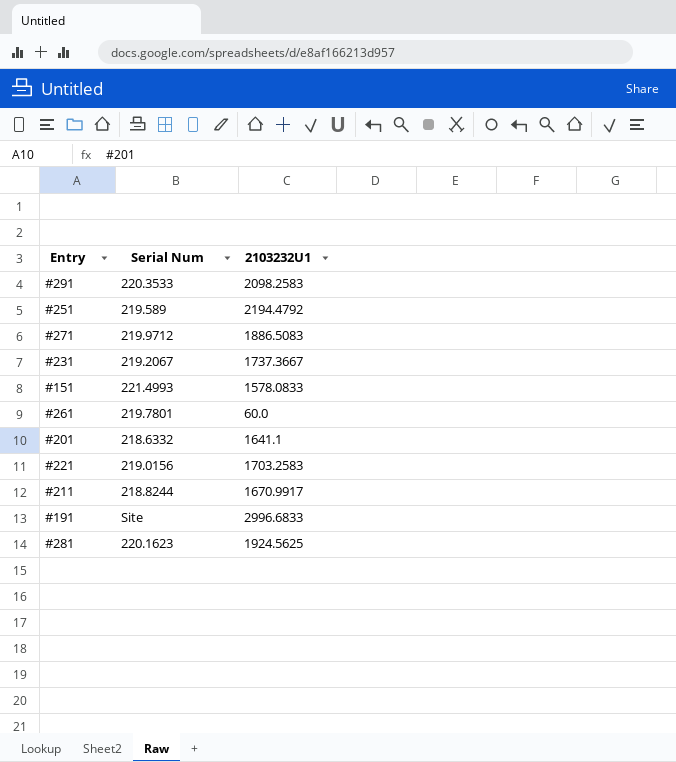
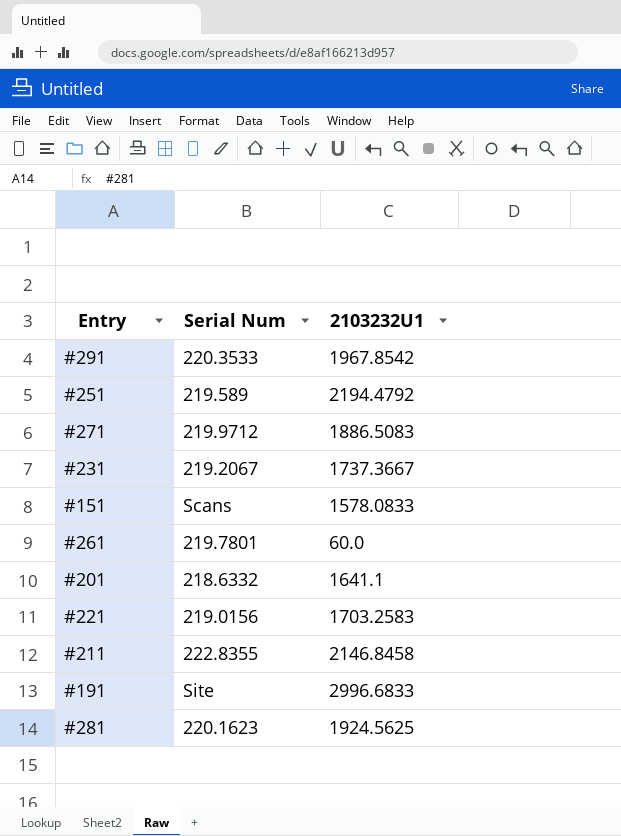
#291 | 2103232U1: 2098.2583 -> 1967.8542
#151 | Serial Num: 221.4993 -> Scans
#211 | Serial Num: 218.8244 -> 222.8355
#211 | 2103232U1: 1670.9917 -> 2146.8458

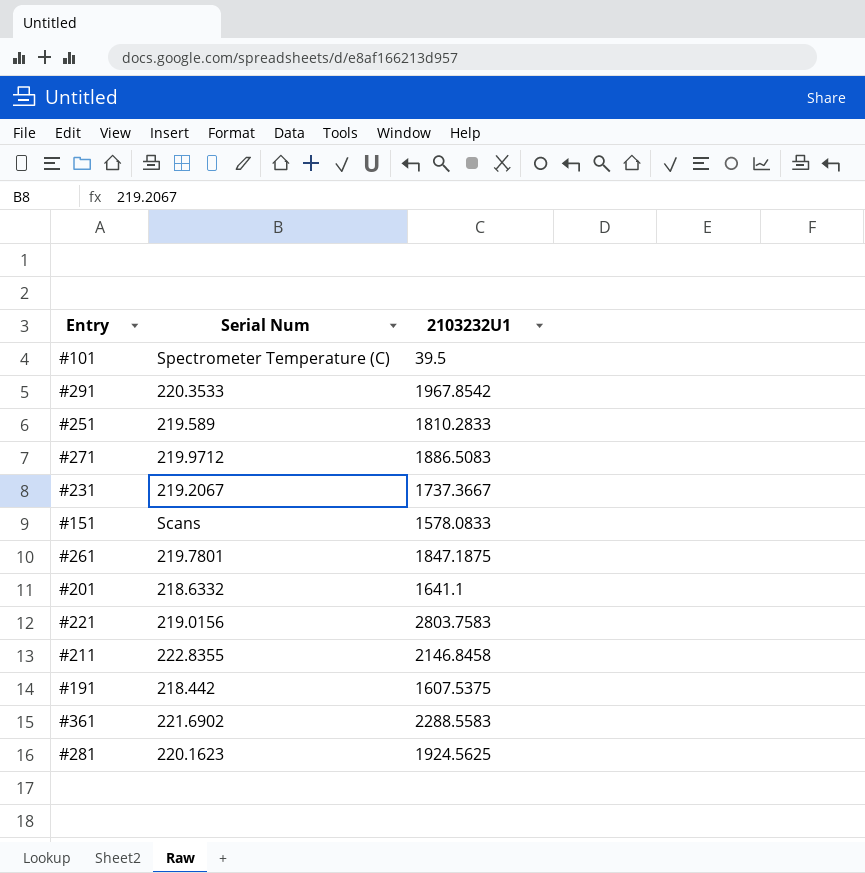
row #101: none -> Spectrometer Temperature (C) | 39.5
#251 | 2103232U1: 2194.4792 -> 1810.2833
#261 | 2103232U1: 60.0 -> 1847.1875
#221 | 2103232U1: 1703.2583 -> 2803.7583
#191 | Serial Num: Site -> 218.442
#191 | 2103232U1: 2996.6833 -> 1607.5375
row #361: none -> 221.6902 | 2288.5583

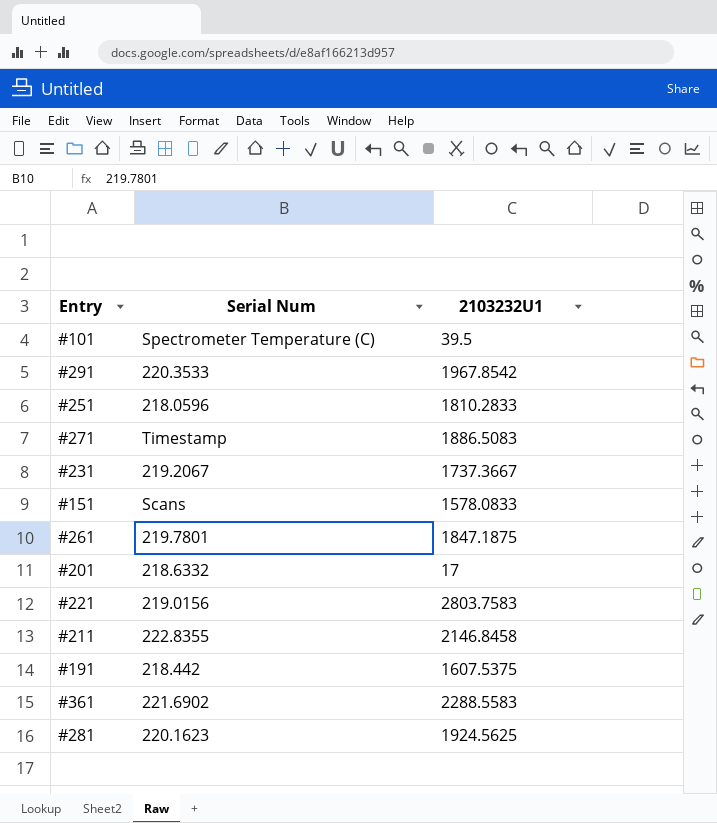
#251 | Serial Num: 219.589 -> 218.0596
#271 | Serial Num: 219.9712 -> Timestamp
#201 | 2103232U1: 1641.1 -> 17

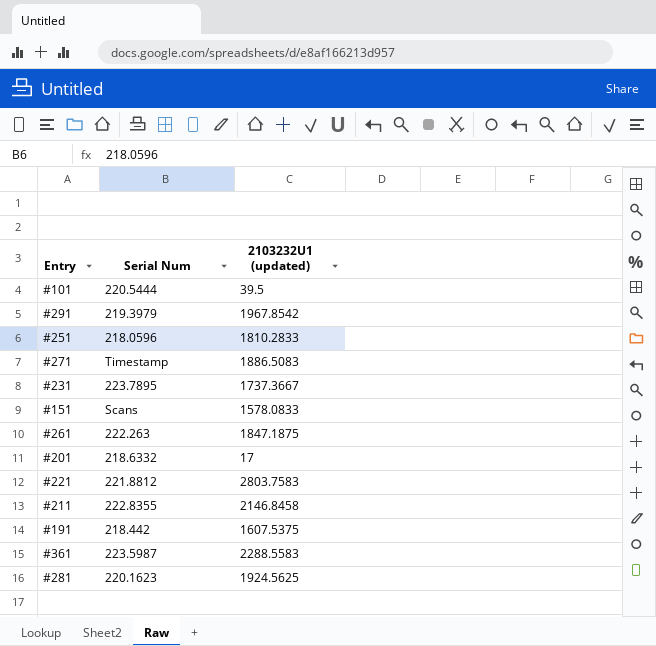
column name: 2103232U1 -> 2103232U1 (updated)
#101 | Serial Num: Spectrometer Temperature (C) -> 220.5444
#291 | Serial Num: 220.3533 -> 219.3979
#231 | Serial Num: 219.2067 -> 223.7895
#261 | Serial Num: 219.7801 -> 222.263
#221 | Serial Num: 219.0156 -> 221.8812
#361 | Serial Num: 221.6902 -> 223.5987

